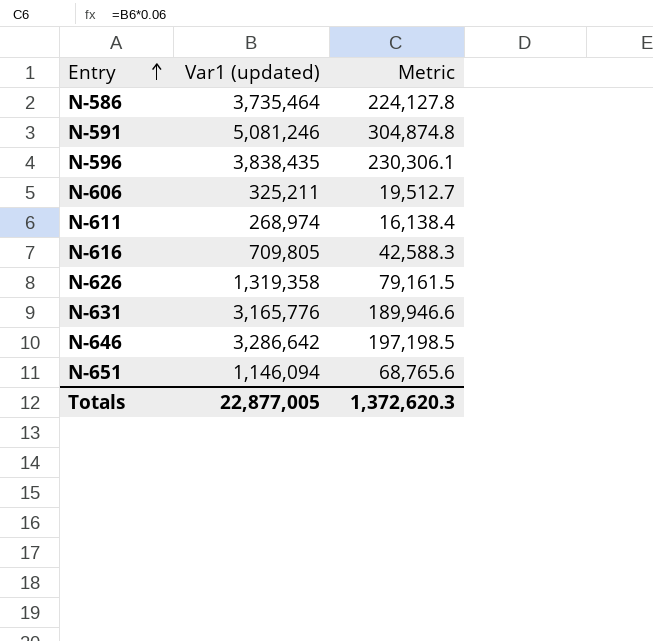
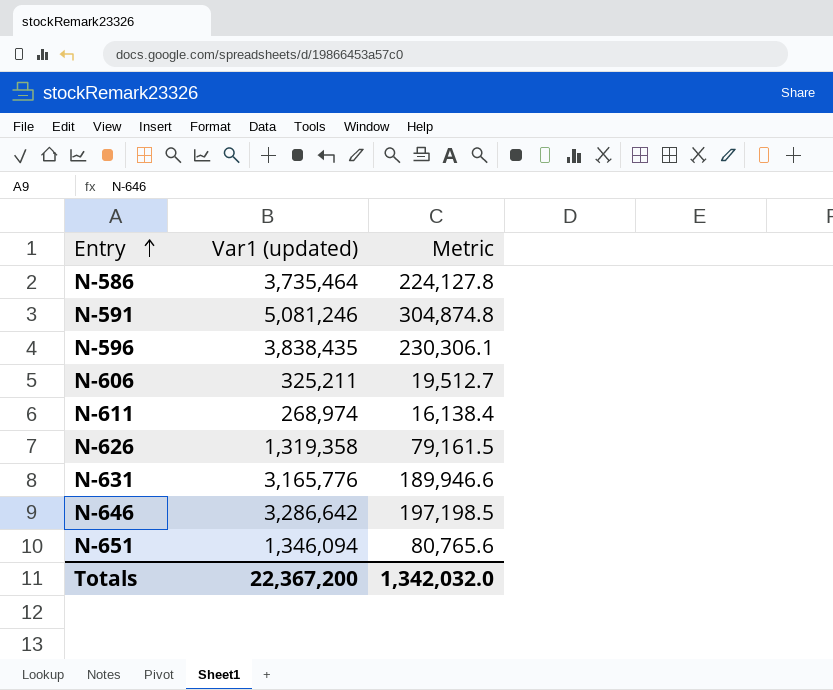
row N-616: 709,805 | 42,588.3 -> none
N-651 | Var1 (updated): 1,146,094 -> 1,346,094
N-651 | Metric: 68,765.6 -> 80,765.6
Totals | Var1 (updated): 22,877,005 -> 22,367,200
Totals | Metric: 1,372,620.3 -> 1,342,032.0

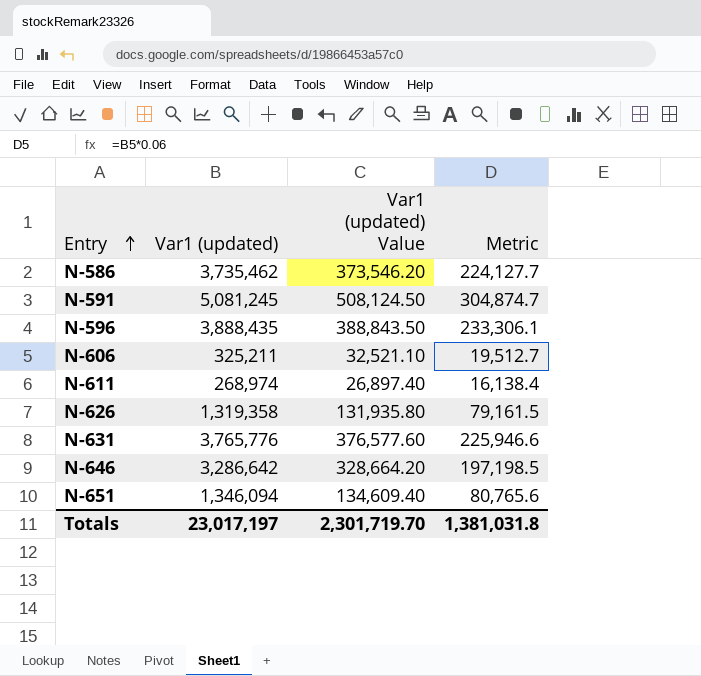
column Var1 (updated) Value | formula: none -> [Var1 (updated)] * 0.1
N-586 | Var1 (updated): 3,735,464 -> 3,735,462
N-586 | Metric: 224,127.8 -> 224,127.7
N-591 | Var1 (updated): 5,081,246 -> 5,081,245
N-591 | Metric: 304,874.8 -> 304,874.7
N-596 | Var1 (updated): 3,838,435 -> 3,888,435
N-596 | Metric: 230,306.1 -> 233,306.1
N-631 | Var1 (updated): 3,165,776 -> 3,765,776
N-631 | Metric: 189,946.6 -> 225,946.6
Totals | Var1 (updated): 22,367,200 -> 23,017,197
Totals | Metric: 1,342,032.0 -> 1,381,031.8

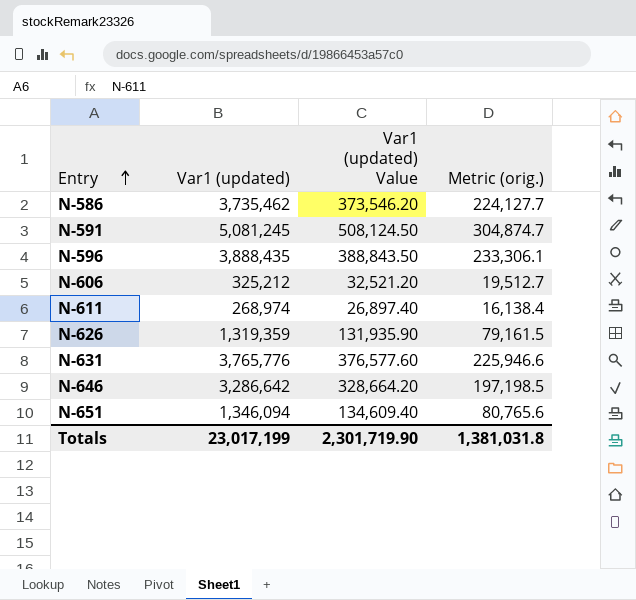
column name: Metric -> Metric (orig.)
N-606 | Var1 (updated): 325,211 -> 325,212
N-606 | Var1 (updated) Value: 32,521.10 -> 32,521.20
N-626 | Var1 (updated): 1,319,358 -> 1,319,359
N-626 | Var1 (updated) Value: 131,935.80 -> 131,935.90
Totals | Var1 (updated): 23,017,197 -> 23,017,199
Totals | Var1 (updated) Value: 2,301,719.70 -> 2,301,719.90

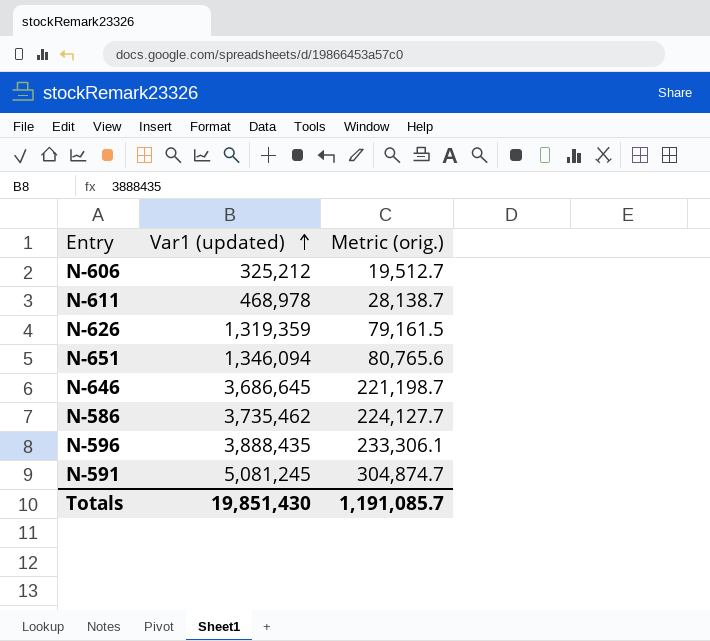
row order: Entry ascending -> Var1 (updated) ascending
column Var1 (updated) Value | formula: [Var1 (updated)] * 0.1 -> none
row N-631: 3,765,776 | 376,577.60 | 225,946.6 -> none
N-611 | Var1 (updated): 268,974 -> 468,978
N-611 | Metric (orig.): 16,138.4 -> 28,138.7
N-646 | Var1 (updated): 3,286,642 -> 3,686,645
N-646 | Metric (orig.): 197,198.5 -> 221,198.7
Totals | Var1 (updated): 23,017,199 -> 19,851,430
Totals | Metric (orig.): 1,381,031.8 -> 1,191,085.7

